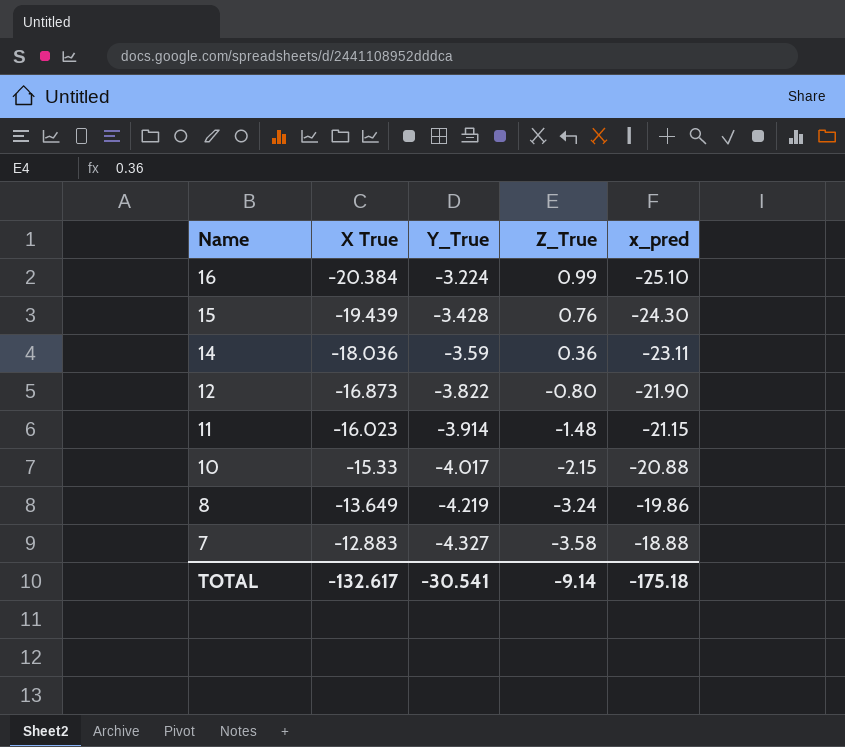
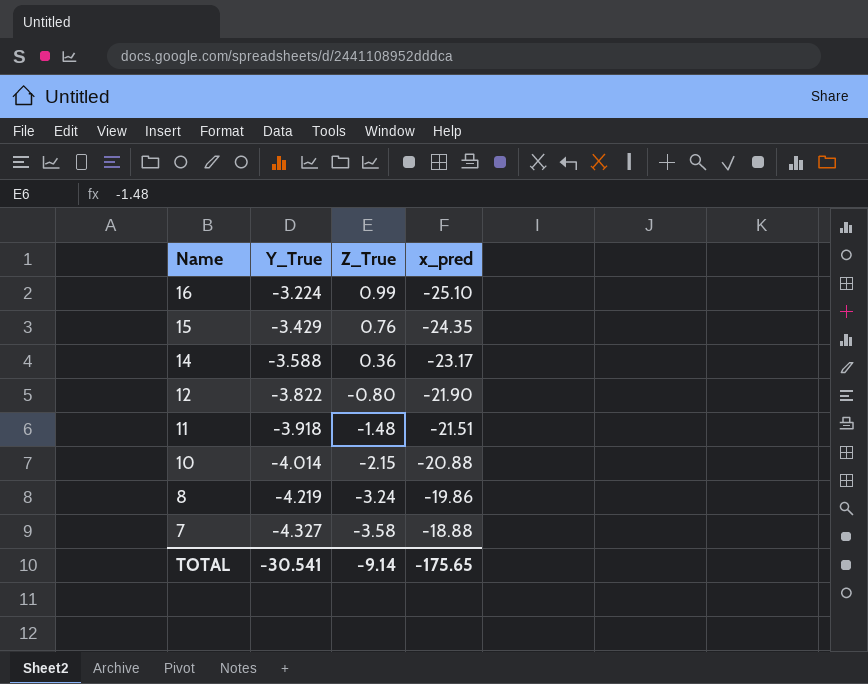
column X True | position: 2 -> none
15 | Y_True: -3.428 -> -3.429
15 | x_pred: -24.30 -> -24.35
14 | Y_True: -3.59 -> -3.588
14 | x_pred: -23.11 -> -23.17
11 | Y_True: -3.914 -> -3.918
11 | x_pred: -21.15 -> -21.51
10 | Y_True: -4.017 -> -4.014
TOTAL | x_pred: -175.18 -> -175.65

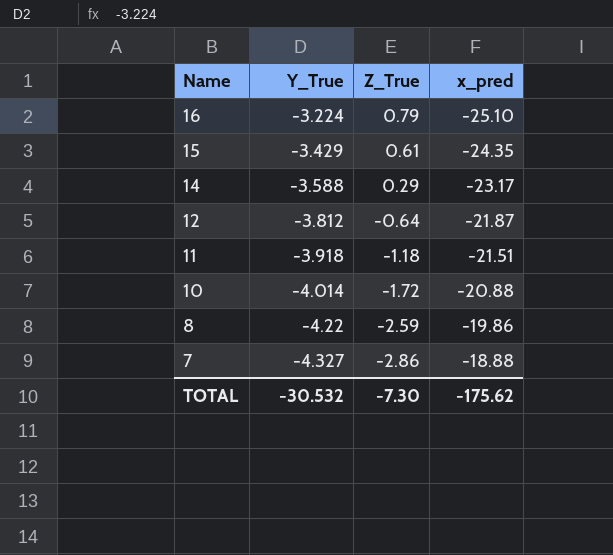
16 | Z_True: 0.99 -> 0.79
15 | Z_True: 0.76 -> 0.61
14 | Z_True: 0.36 -> 0.29
12 | Y_True: -3.822 -> -3.812
12 | Z_True: -0.80 -> -0.64
12 | x_pred: -21.90 -> -21.87
11 | Z_True: -1.48 -> -1.18
10 | Z_True: -2.15 -> -1.72
8 | Y_True: -4.219 -> -4.22
8 | Z_True: -3.24 -> -2.59
7 | Z_True: -3.58 -> -2.86
TOTAL | Y_True: -30.541 -> -30.532
TOTAL | Z_True: -9.14 -> -7.30
TOTAL | x_pred: -175.65 -> -175.62

